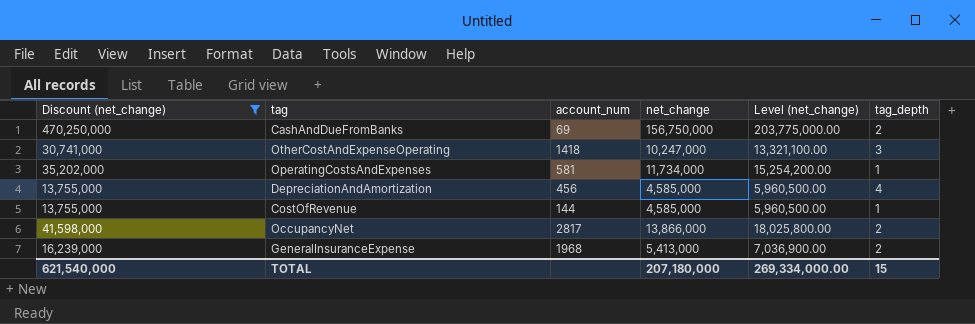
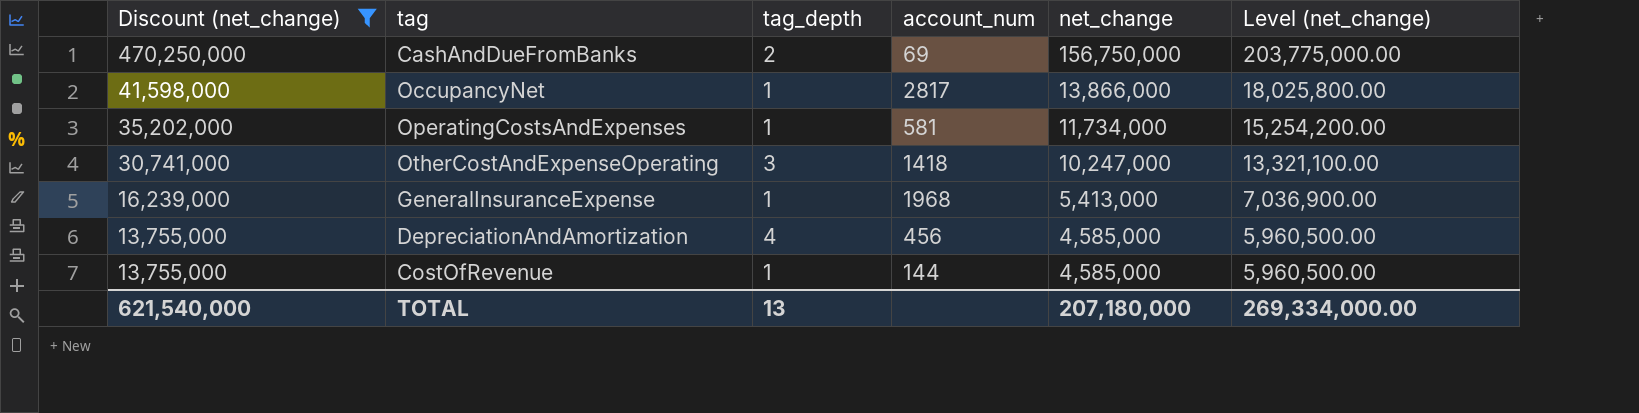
row order: none -> Discount (net_change) descending
column tag_depth | position: 6 -> 3
OccupancyNet | tag_depth: 2 -> 1
GeneralInsuranceExpense | tag_depth: 2 -> 1
TOTAL | tag_depth: 15 -> 13

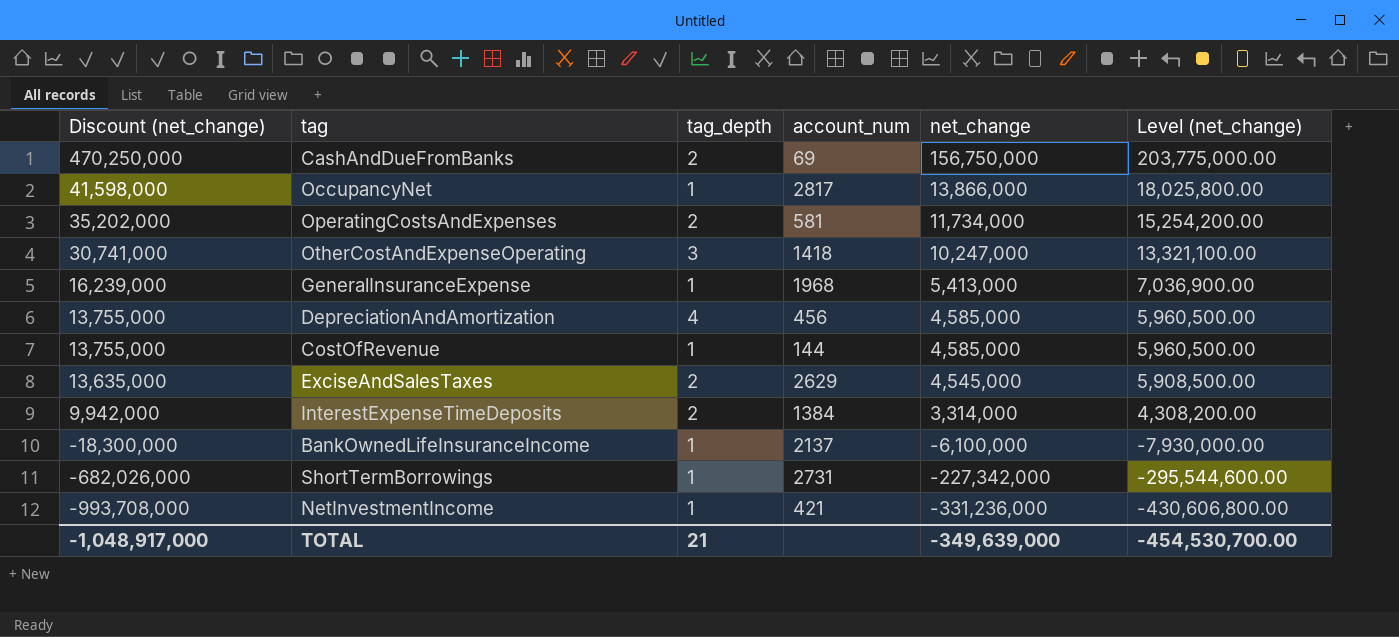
filter: Discount (net_change) >= 13,755,000 -> none
OperatingCostsAndExpenses | tag_depth: 1 -> 2
TOTAL | Discount (net_change): 621,540,000 -> -1,048,917,000
TOTAL | tag_depth: 13 -> 21
TOTAL | net_change: 207,180,000 -> -349,639,000
TOTAL | Level (net_change): 269,334,000.00 -> -454,530,700.00

